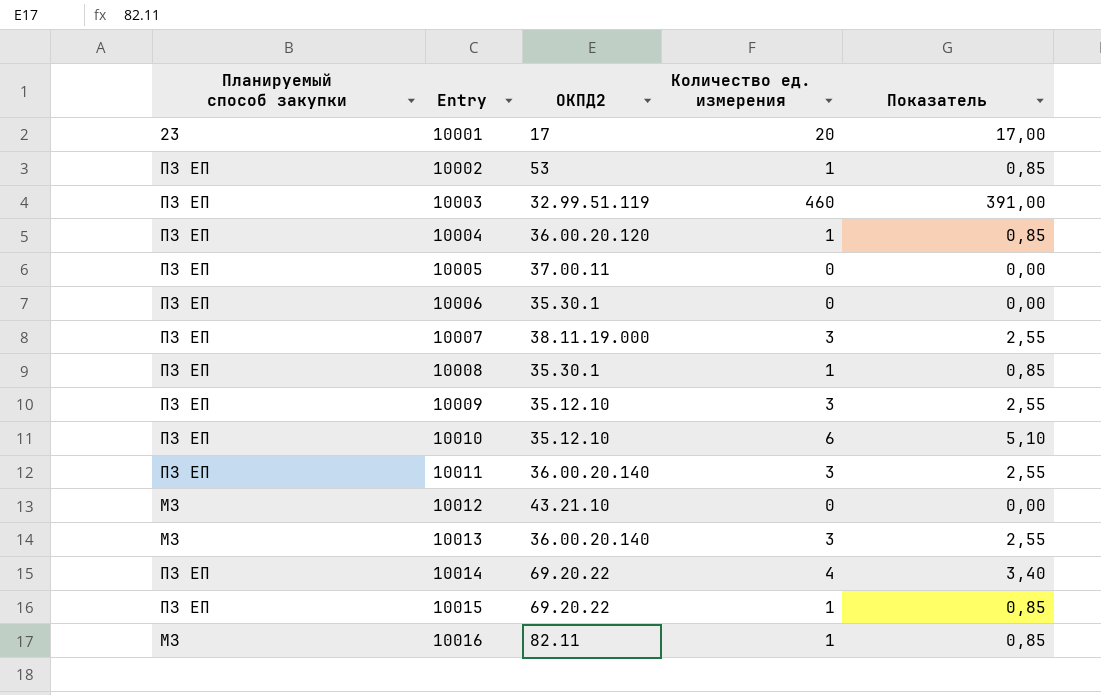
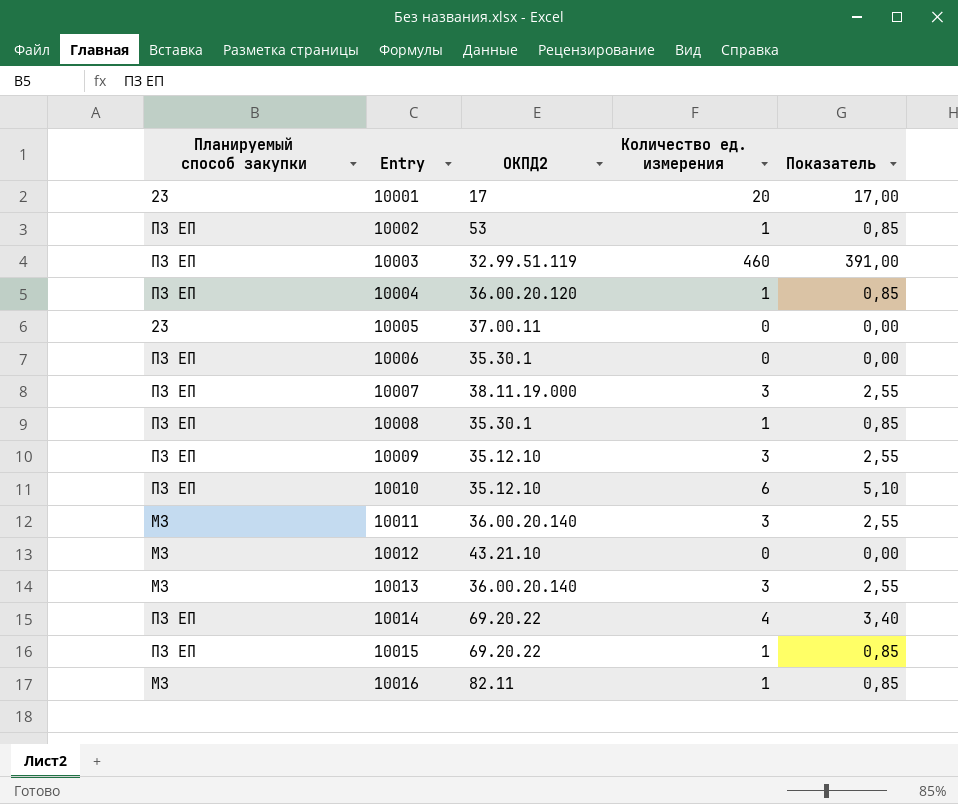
10005 | Планируемый способ закупки: ПЗ ЕП -> 23
10011 | Планируемый способ закупки: ПЗ ЕП -> МЗ

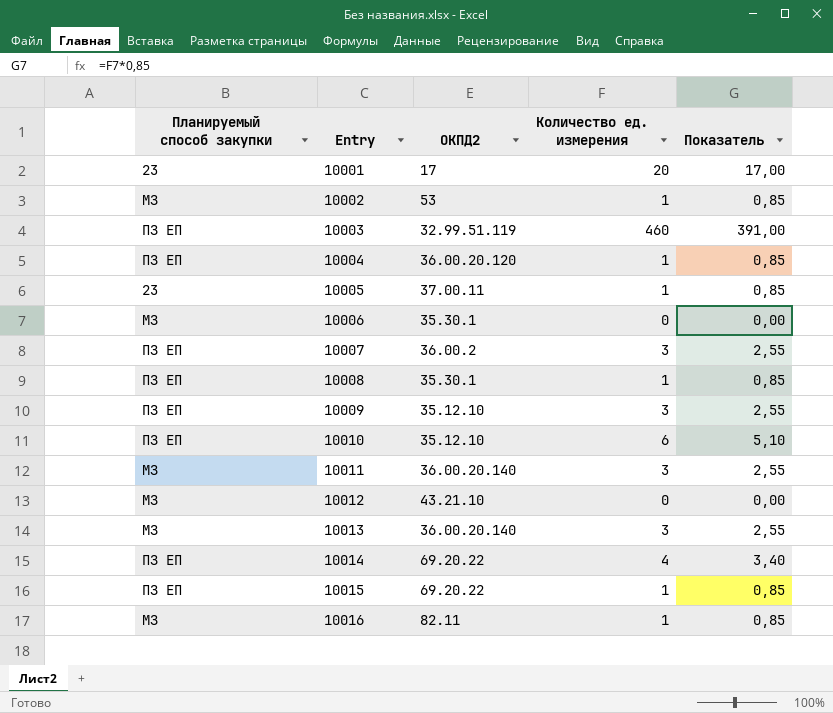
10002 | Планируемый способ закупки: ПЗ ЕП -> МЗ
10005 | Количество ед. измерения: 0 -> 1
10005 | Показатель: 0,00 -> 0,85
10006 | Планируемый способ закупки: ПЗ ЕП -> МЗ
10007 | ОКПД2: 38.11.19.000 -> 36.00.2

